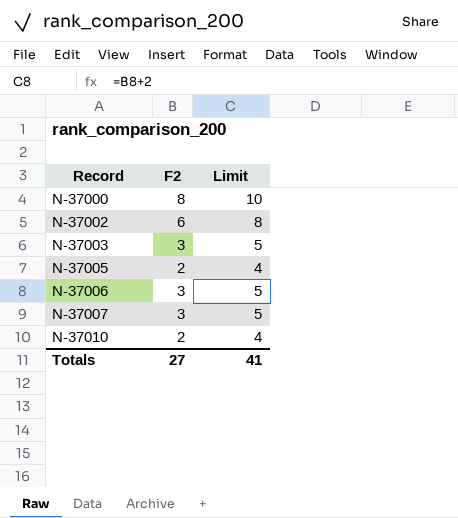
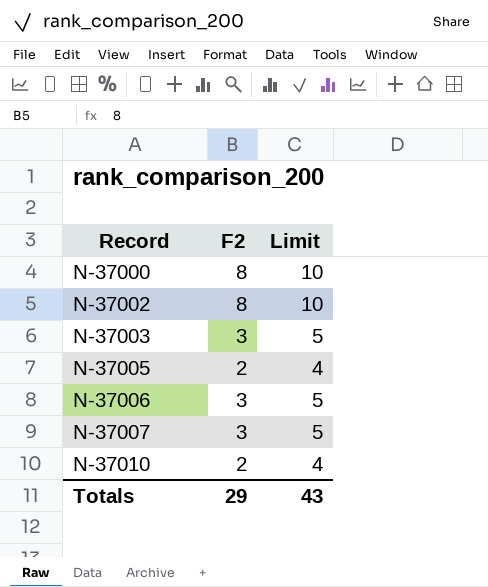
N-37002 | F2: 6 -> 8
N-37002 | Limit: 8 -> 10
Totals | F2: 27 -> 29
Totals | Limit: 41 -> 43

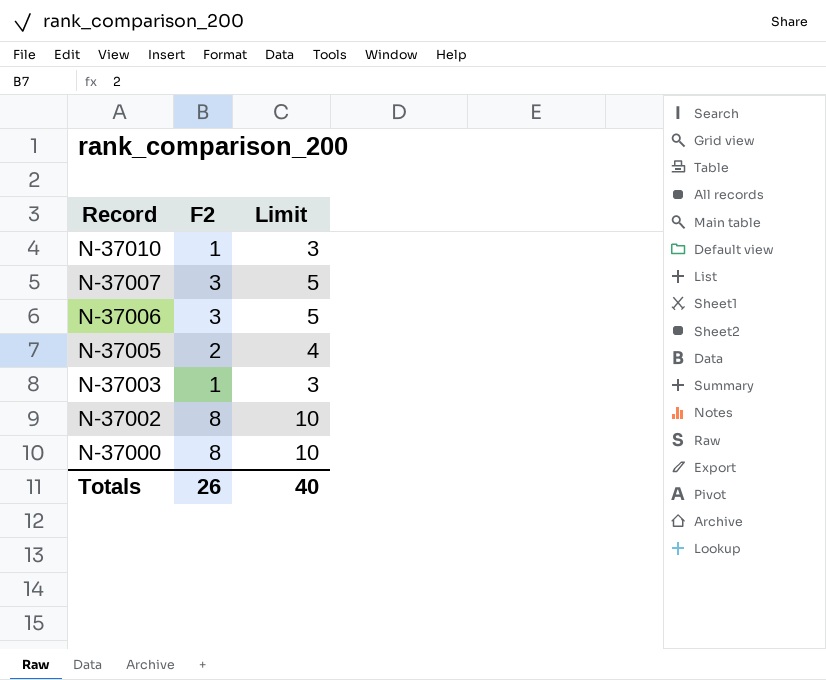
row order: Record ascending -> Record descending
N-37010 | F2: 2 -> 1
N-37010 | Limit: 4 -> 3
N-37003 | F2: 3 -> 1
N-37003 | Limit: 5 -> 3
Totals | F2: 29 -> 26
Totals | Limit: 43 -> 40

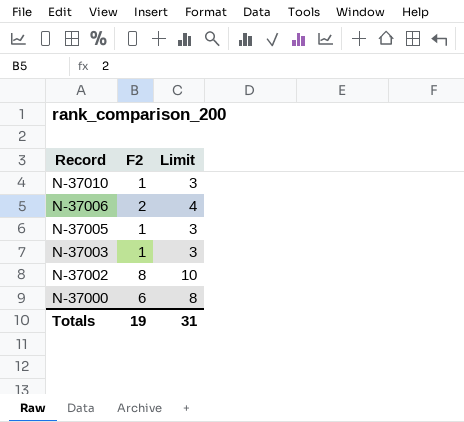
row N-37007: 3 | 5 -> none
N-37006 | F2: 3 -> 2
N-37006 | Limit: 5 -> 4
N-37005 | F2: 2 -> 1
N-37005 | Limit: 4 -> 3
N-37000 | F2: 8 -> 6
N-37000 | Limit: 10 -> 8
Totals | F2: 26 -> 19
Totals | Limit: 40 -> 31

